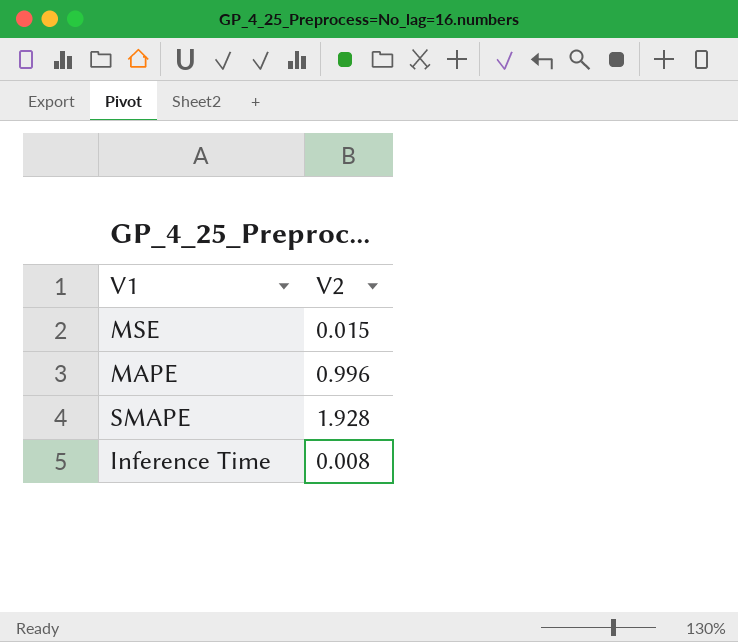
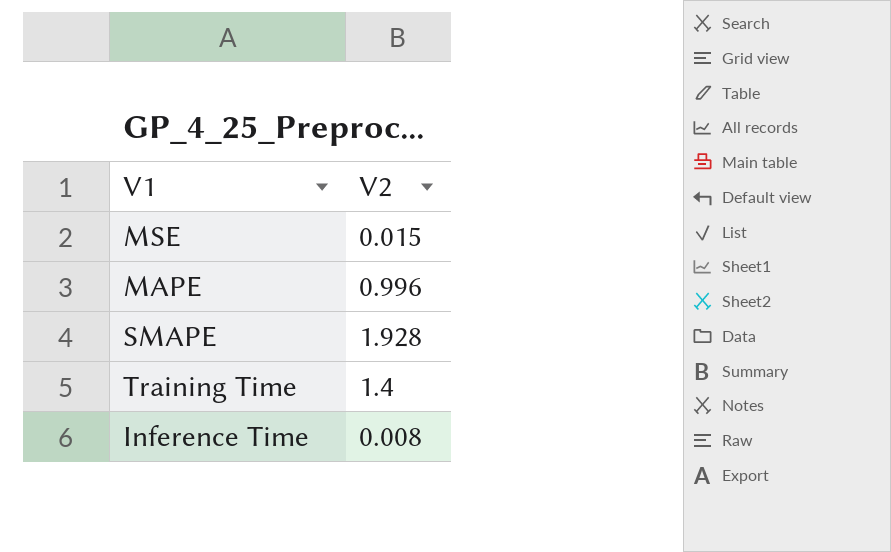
row Training Time: none -> 1.4

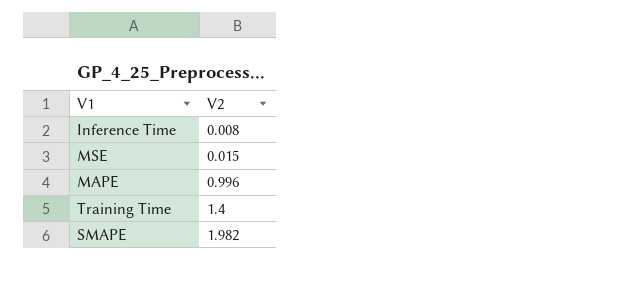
row order: none -> V2 ascending
SMAPE | V2: 1.928 -> 1.982

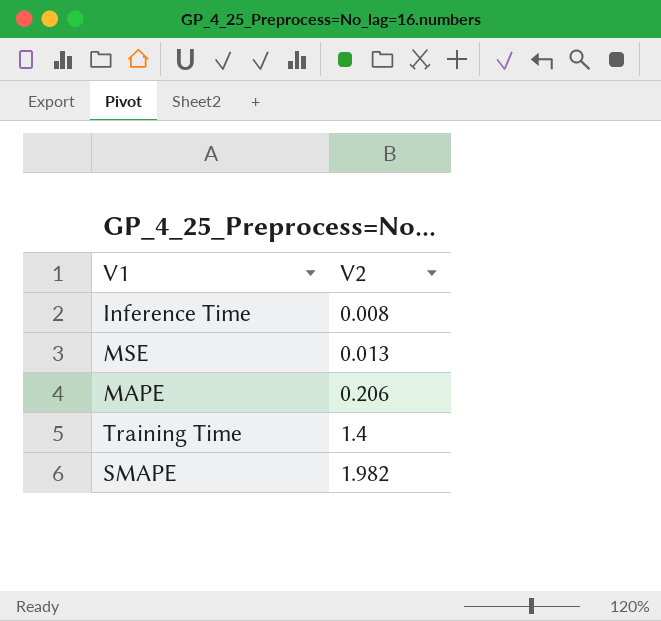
MSE | V2: 0.015 -> 0.013
MAPE | V2: 0.996 -> 0.206

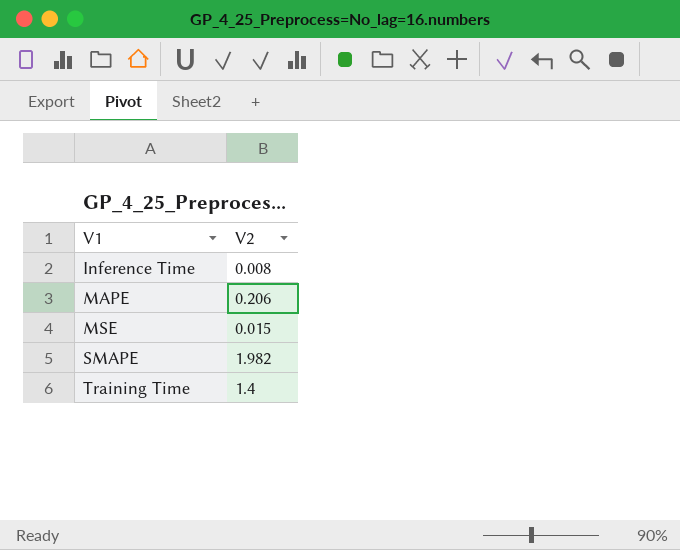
row order: V2 ascending -> V1 ascending
MSE | V2: 0.013 -> 0.015

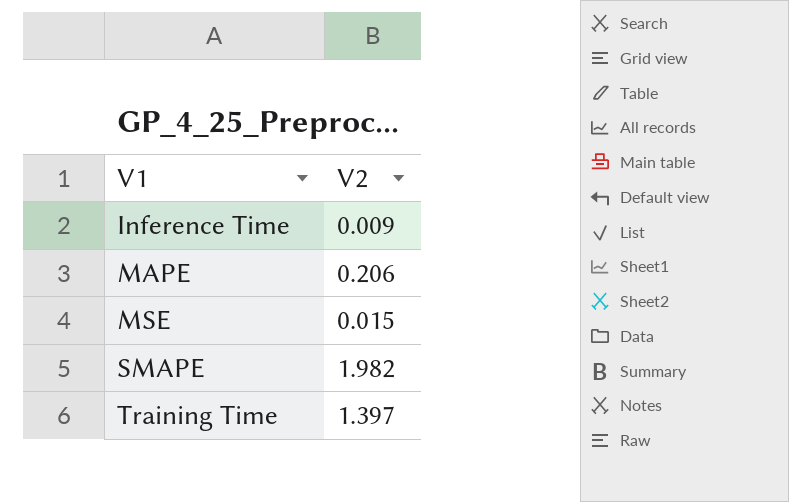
Inference Time | V2: 0.008 -> 0.009
Training Time | V2: 1.4 -> 1.397

